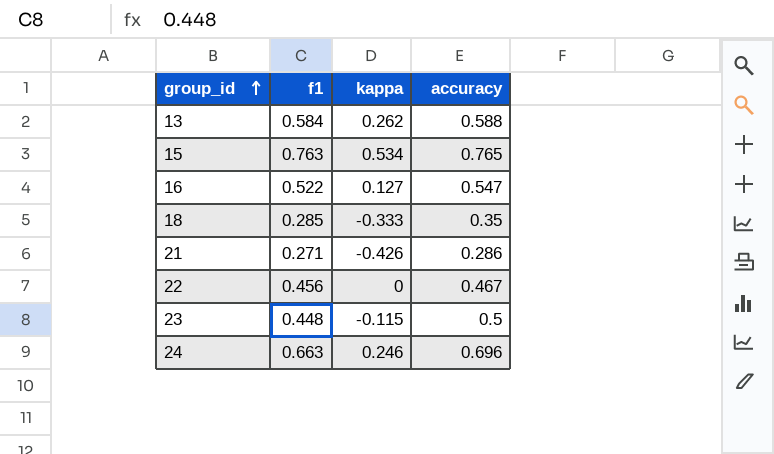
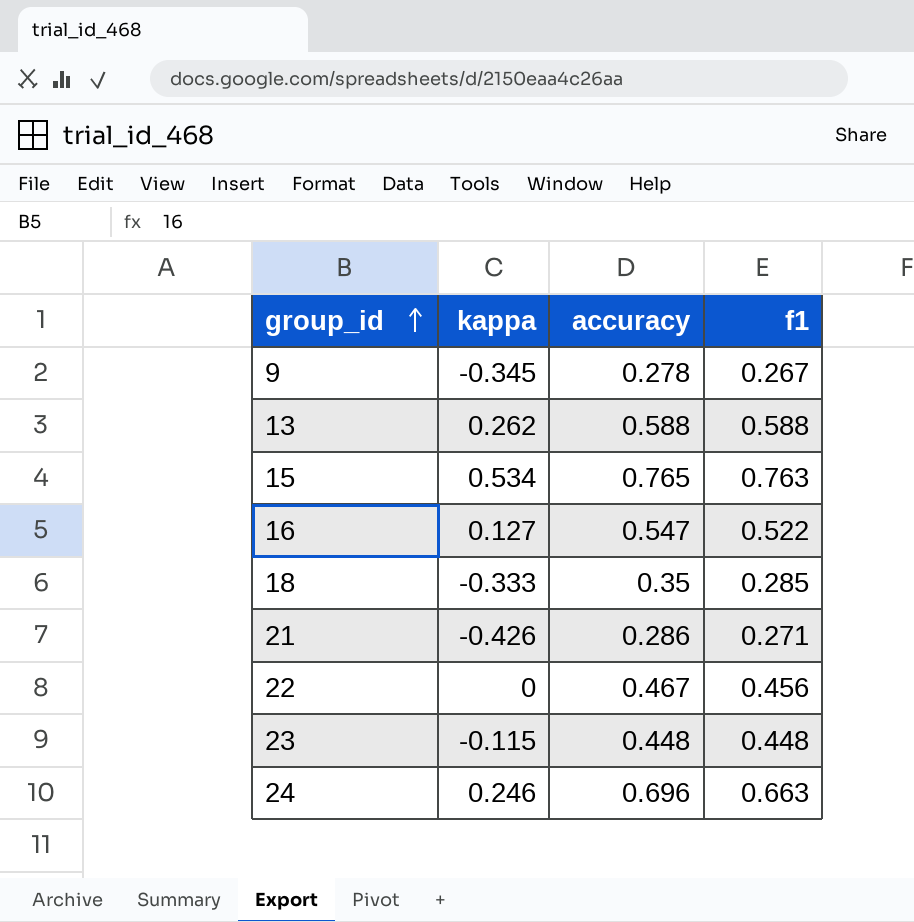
column f1 | position: 2 -> 4
row 9: none -> -0.345 | 0.278 | 0.267
13 | f1: 0.584 -> 0.588
23 | accuracy: 0.5 -> 0.448

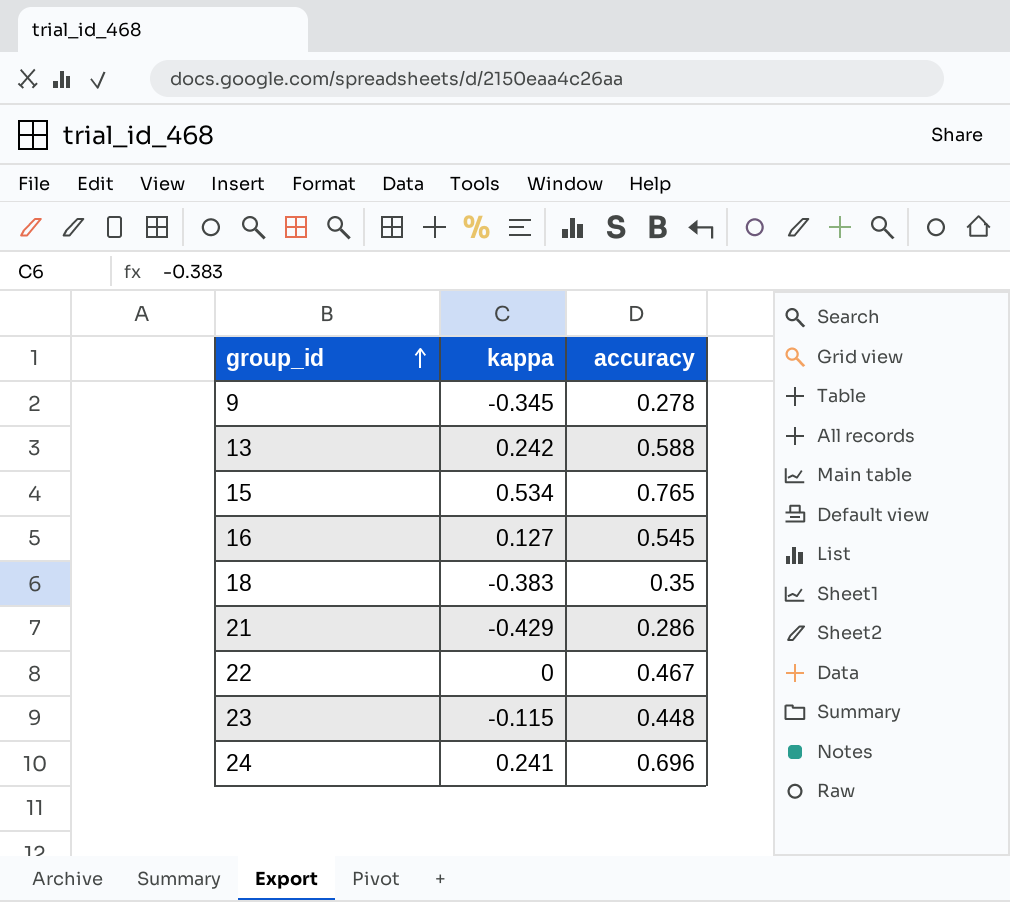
column f1 | position: 4 -> none
13 | kappa: 0.262 -> 0.242
16 | accuracy: 0.547 -> 0.545
18 | kappa: -0.333 -> -0.383
21 | kappa: -0.426 -> -0.429
24 | kappa: 0.246 -> 0.241

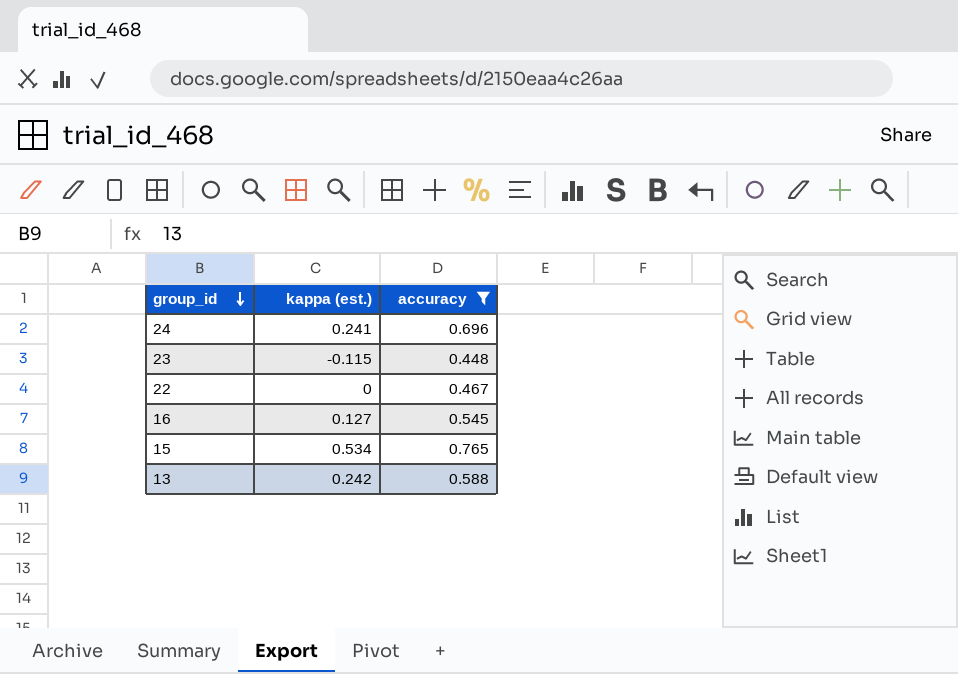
filter: none -> accuracy >= 0.448
row order: group_id ascending -> group_id descending
column name: kappa -> kappa (est.)

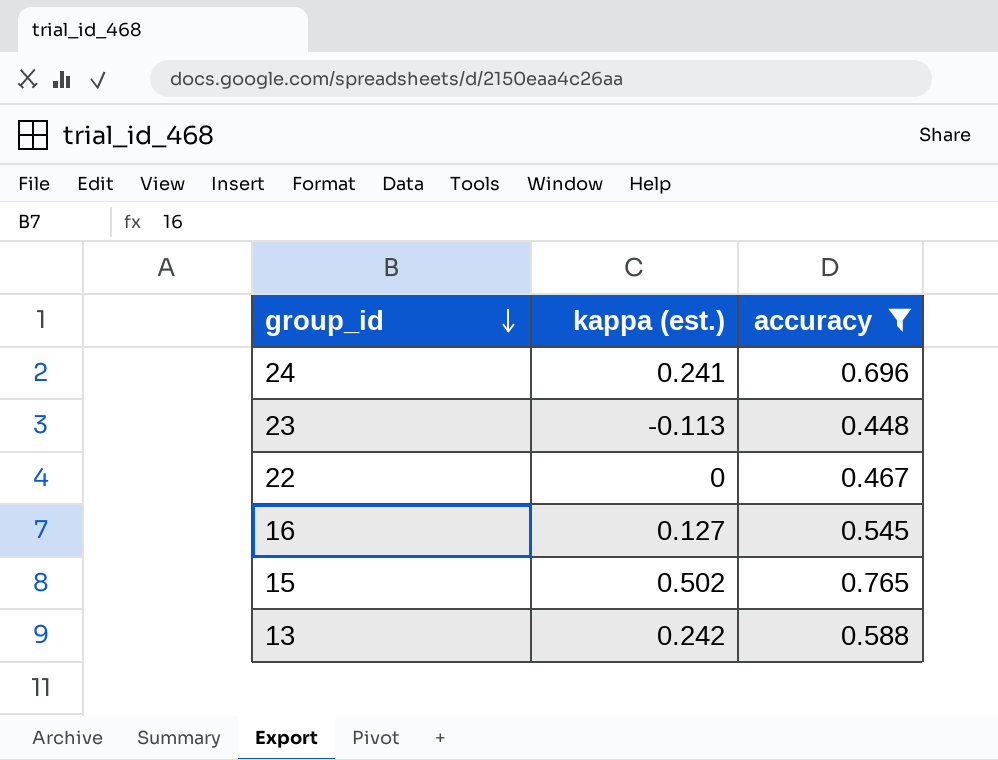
23 | kappa (est.): -0.115 -> -0.113
15 | kappa (est.): 0.534 -> 0.502

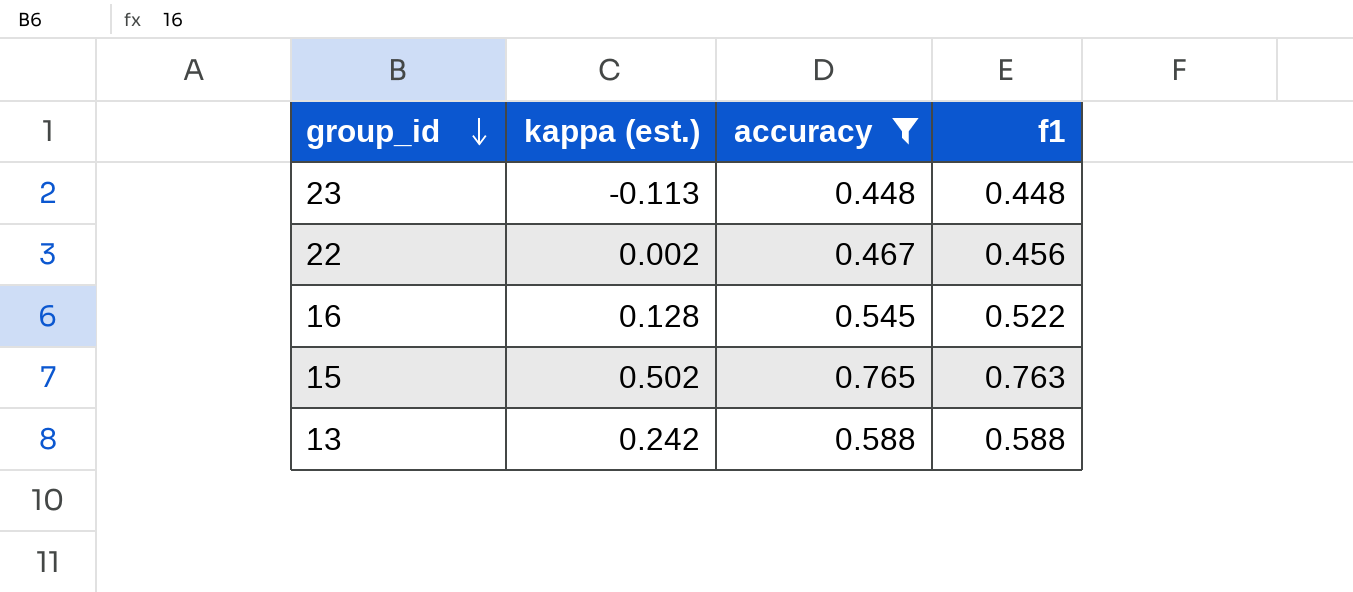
column f1 | position: none -> 4
row 24: 0.241 | 0.696 -> none
22 | kappa (est.): 0 -> 0.002
16 | kappa (est.): 0.127 -> 0.128

